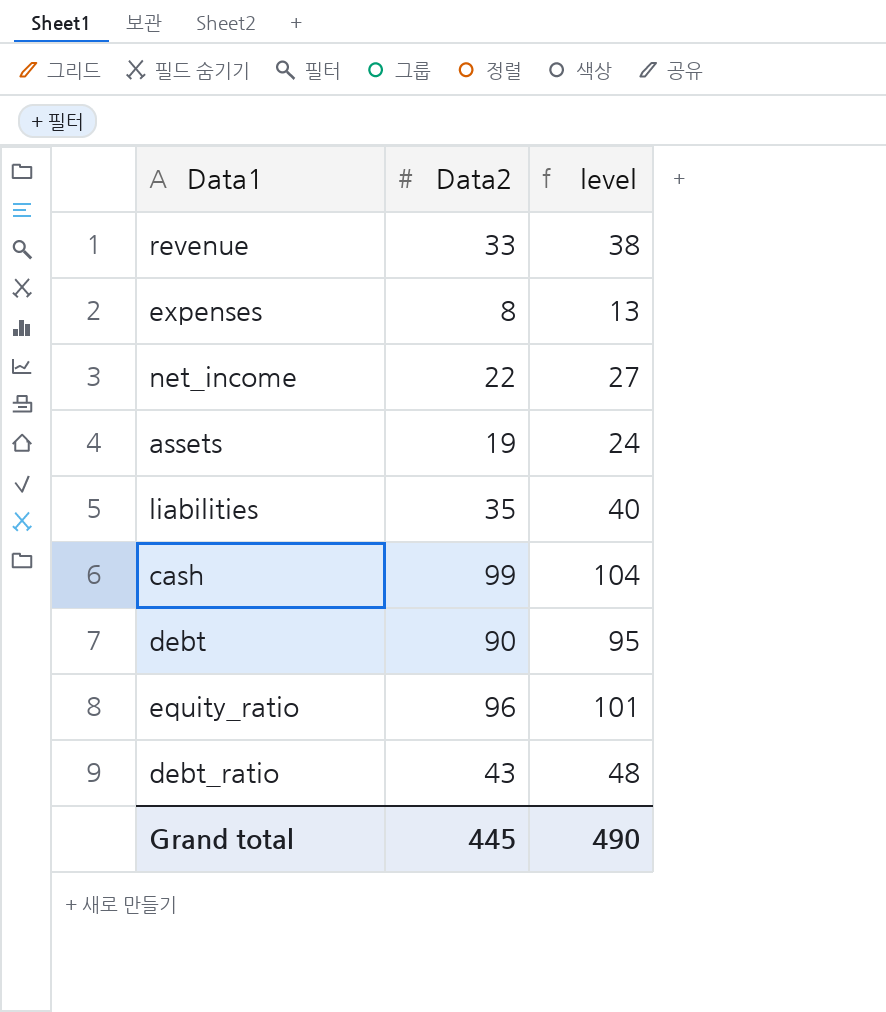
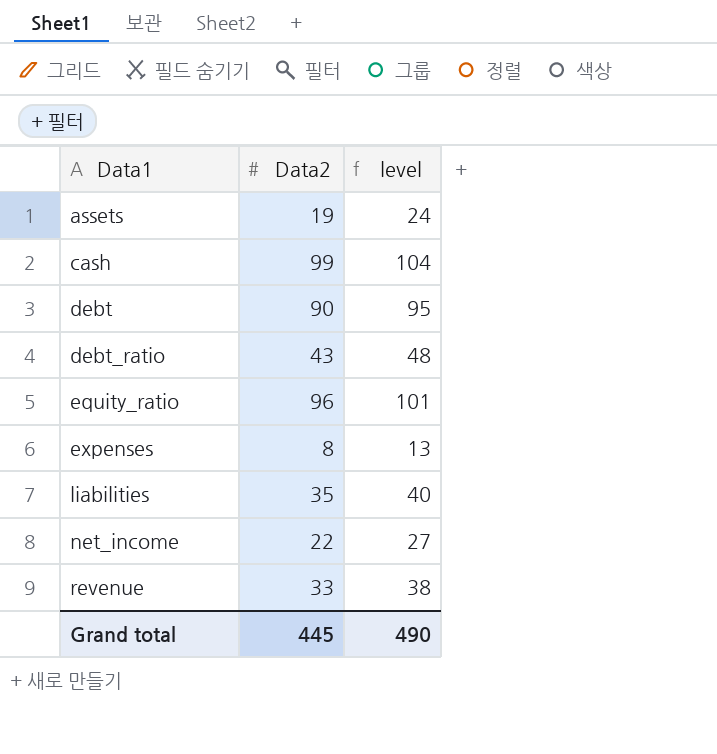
row order: none -> Data1 ascending

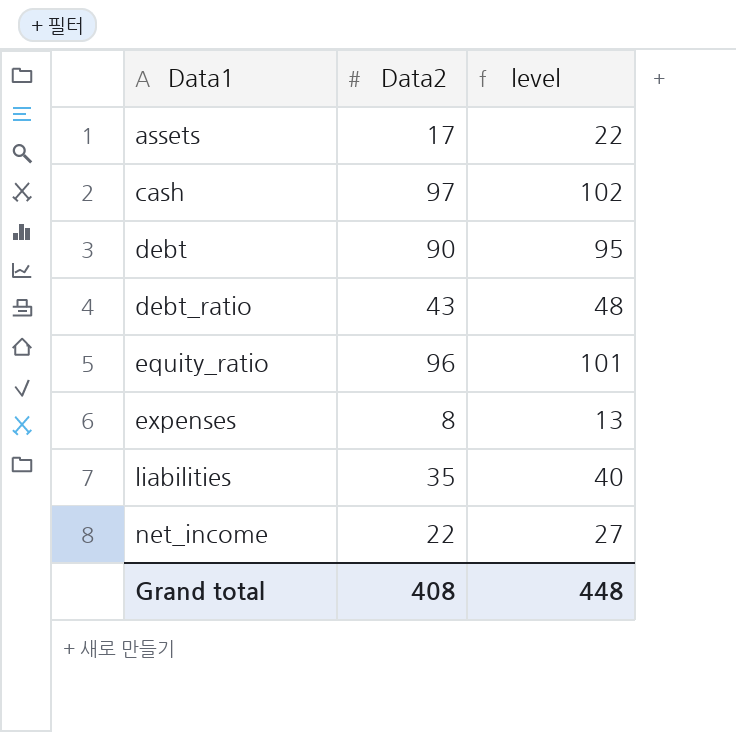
row revenue: 33 | 38 -> none
assets | Data2: 19 -> 17
assets | level: 24 -> 22
cash | Data2: 99 -> 97
cash | level: 104 -> 102
Grand total | Data2: 445 -> 408
Grand total | level: 490 -> 448

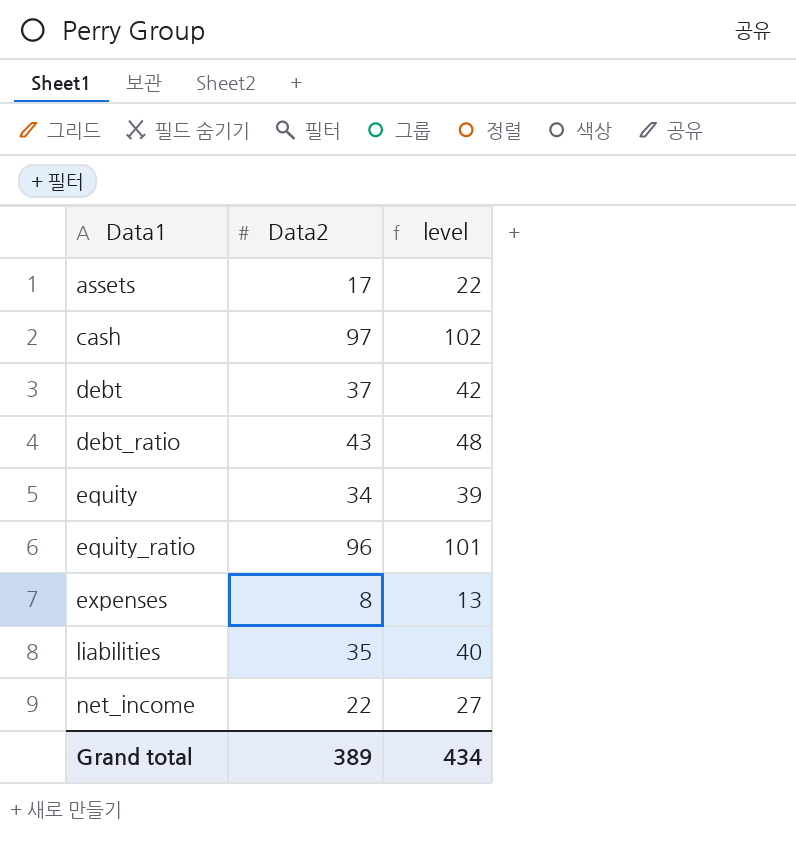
debt | Data2: 90 -> 37
debt | level: 95 -> 42
row equity: none -> 34 | 39
Grand total | Data2: 408 -> 389
Grand total | level: 448 -> 434

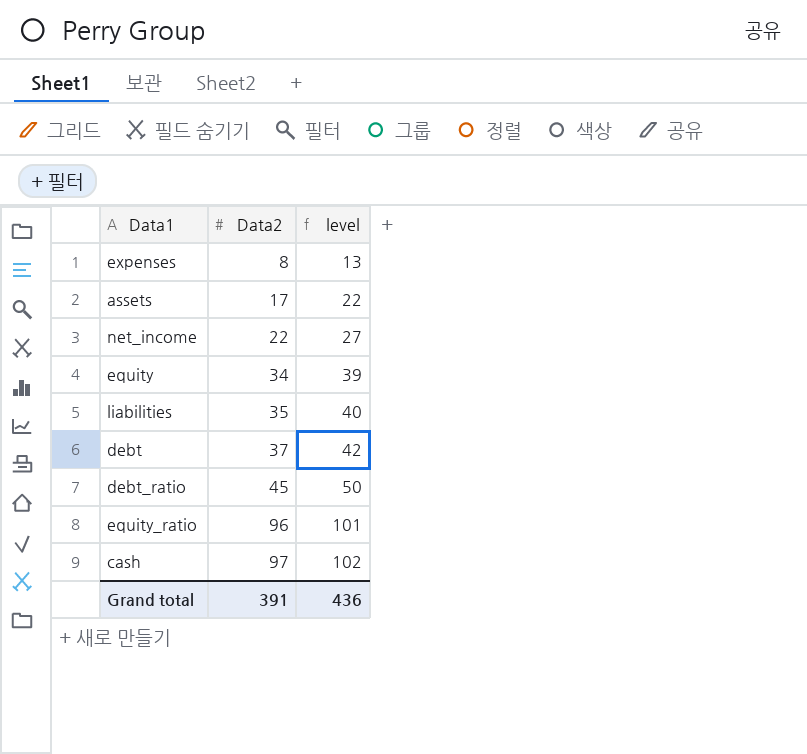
row order: Data1 ascending -> Data2 ascending
debt_ratio | Data2: 43 -> 45
debt_ratio | level: 48 -> 50
Grand total | Data2: 389 -> 391
Grand total | level: 434 -> 436

